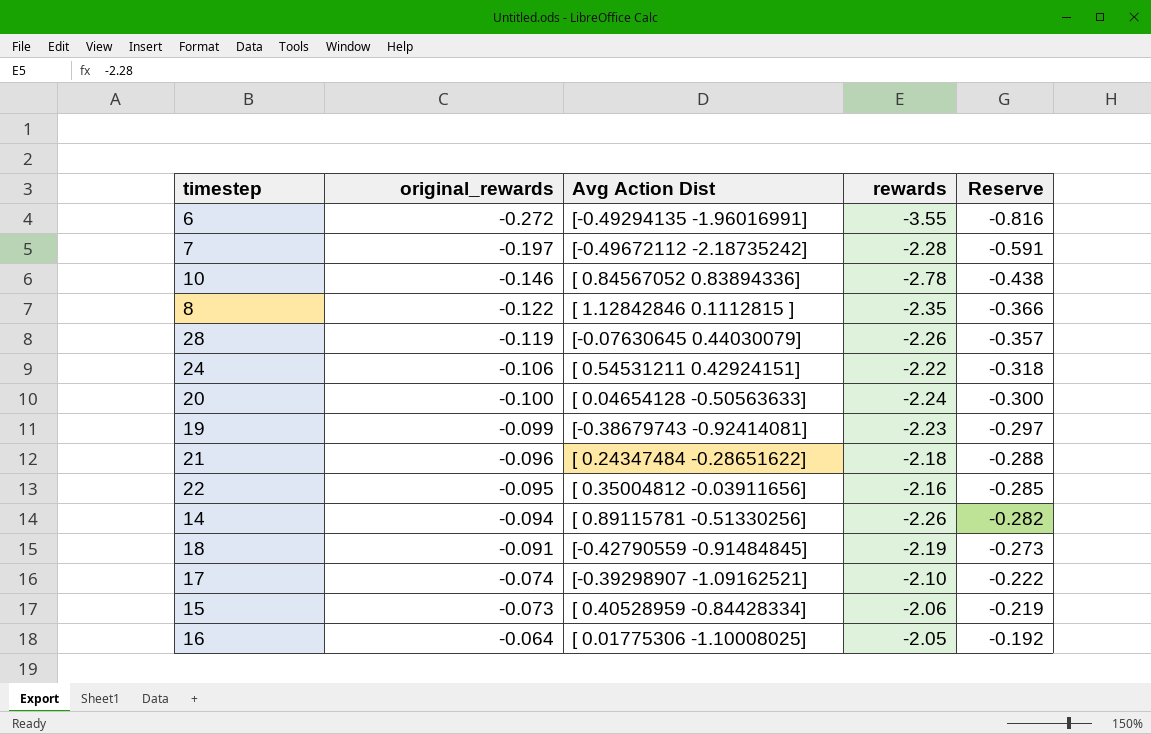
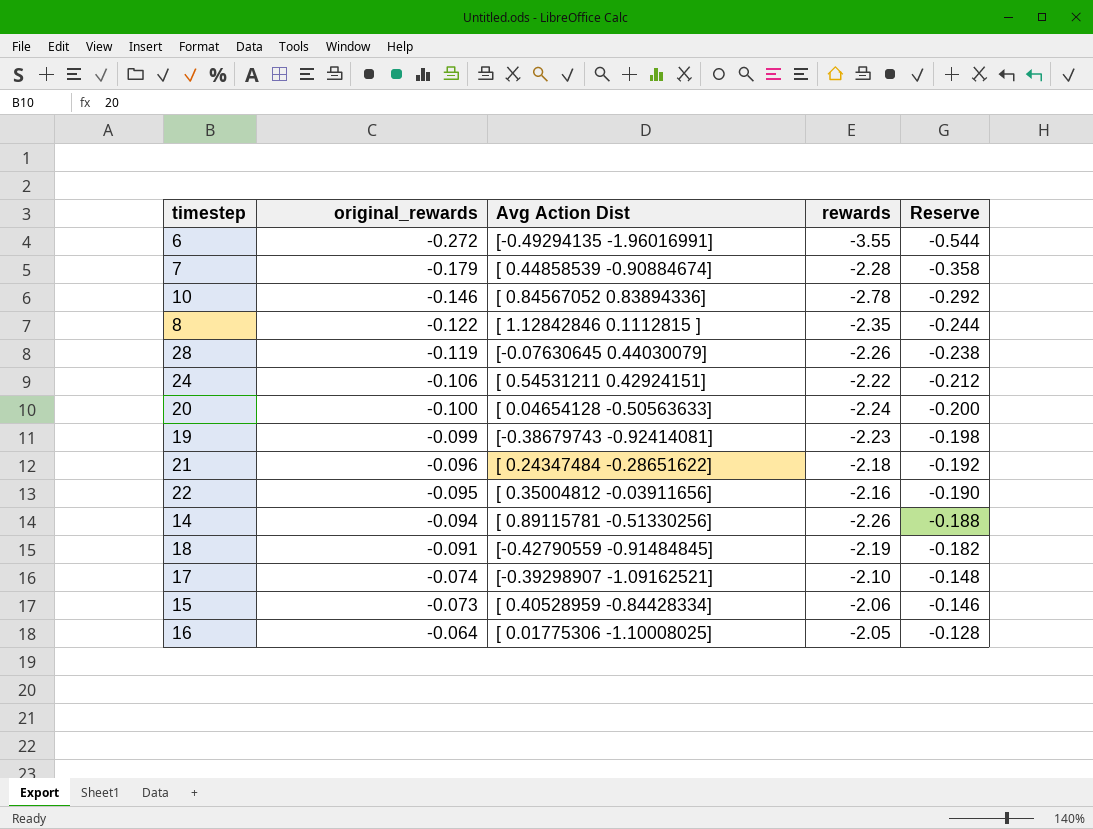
column Reserve | formula: [original_rewards] * 3 -> [original_rewards] * 2
7 | original_rewards: -0.197 -> -0.179
7 | Avg Action Dist: [-0.49672112 -2.18735242] -> [ 0.44858539 -0.90884674]

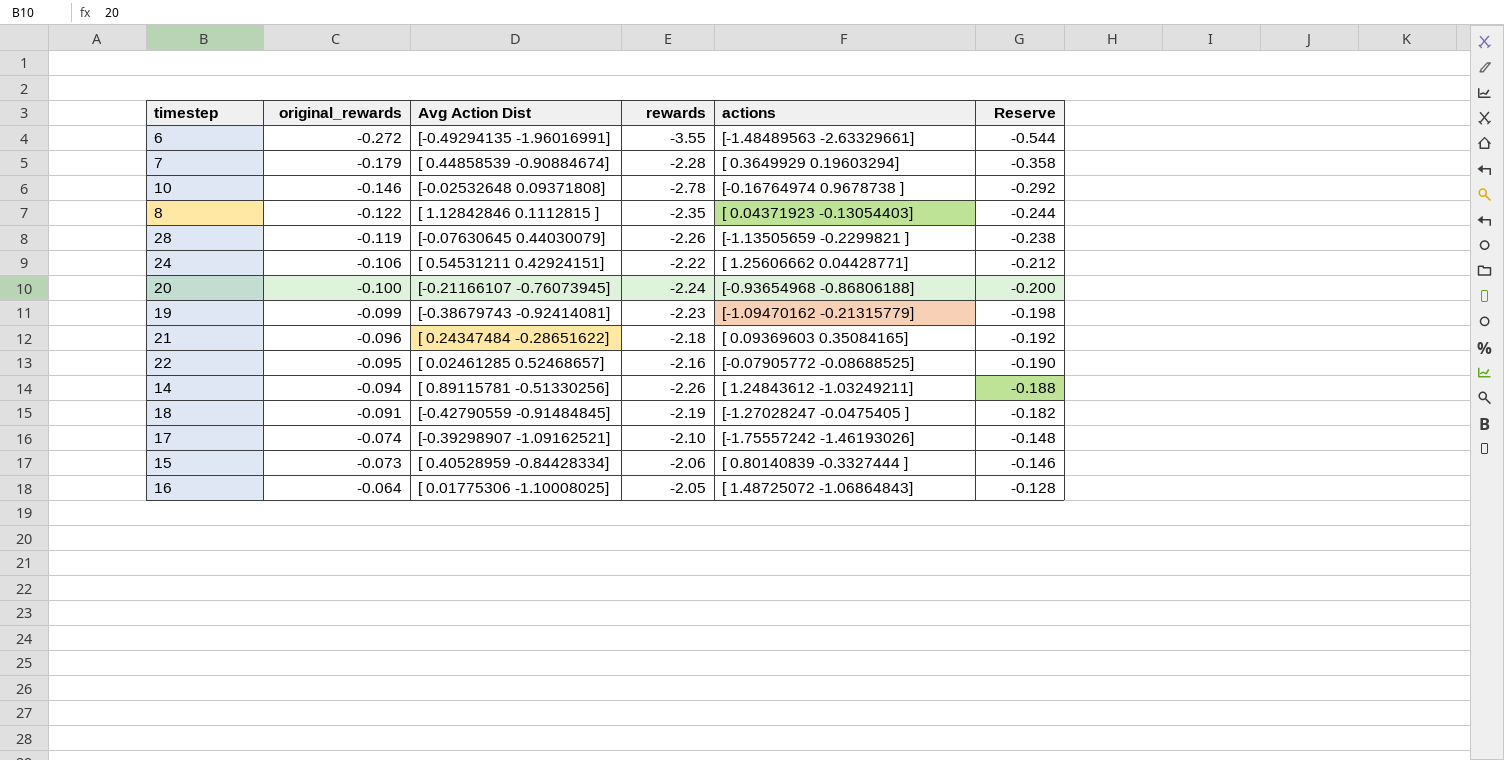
column actions | position: none -> 5
10 | Avg Action Dist: [ 0.84567052 0.83894336] -> [-0.02532648 0.09371808]
20 | Avg Action Dist: [ 0.04654128 -0.50563633] -> [-0.21166107 -0.76073945]
22 | Avg Action Dist: [ 0.35004812 -0.03911656] -> [ 0.02461285 0.52468657]

